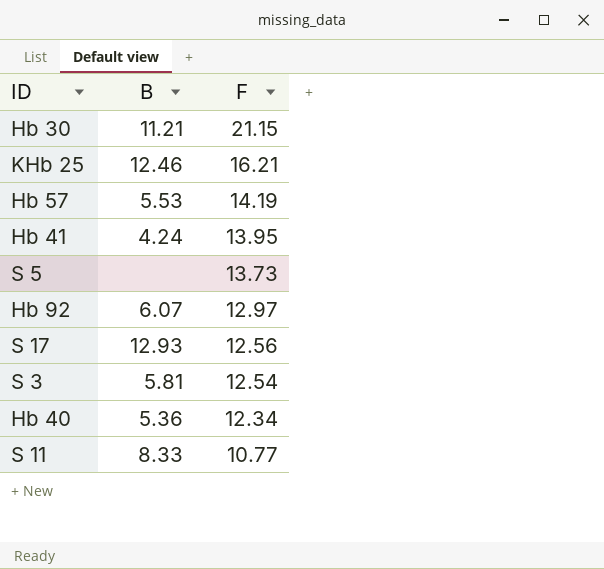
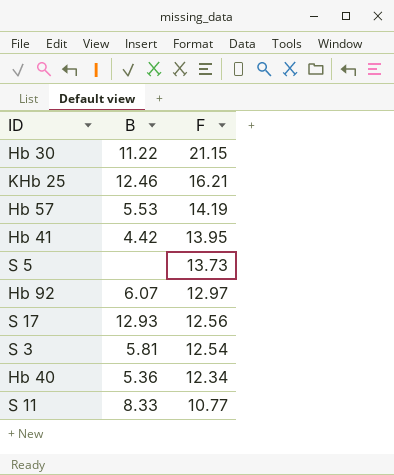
Hb 30 | B: 11.21 -> 11.22
Hb 41 | B: 4.24 -> 4.42

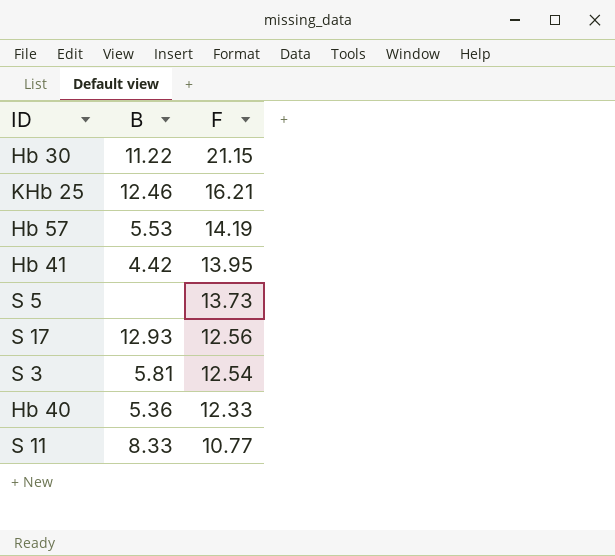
row Hb 92: 6.07 | 12.97 -> none
Hb 40 | F: 12.34 -> 12.33

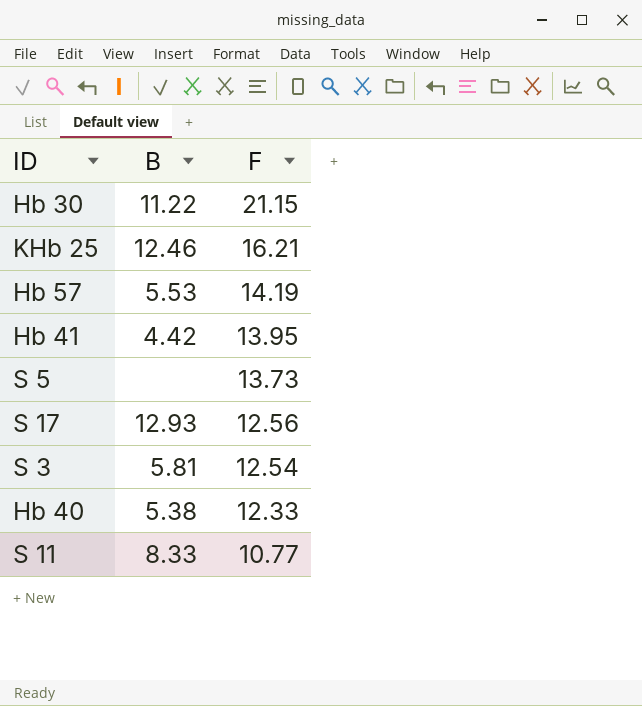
Hb 40 | B: 5.36 -> 5.38

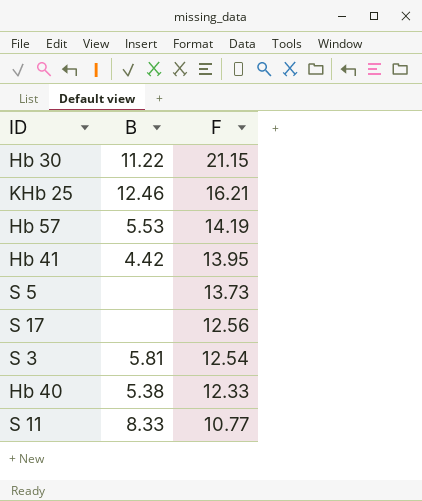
S 17 | B: 12.93 -> none

